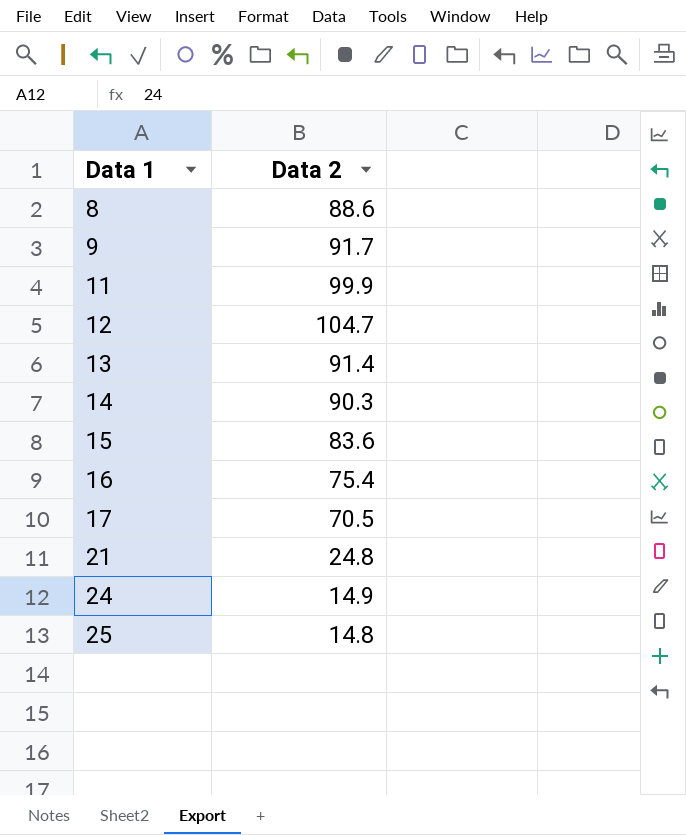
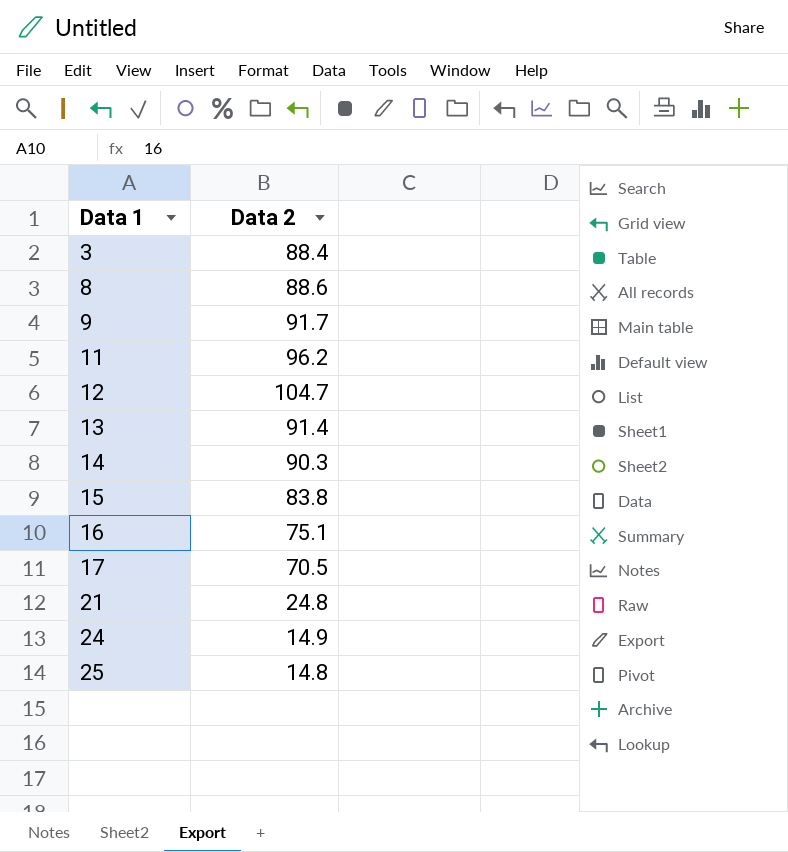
row 3: none -> 88.4
11 | Data 2: 99.9 -> 96.2
15 | Data 2: 83.6 -> 83.8
16 | Data 2: 75.4 -> 75.1

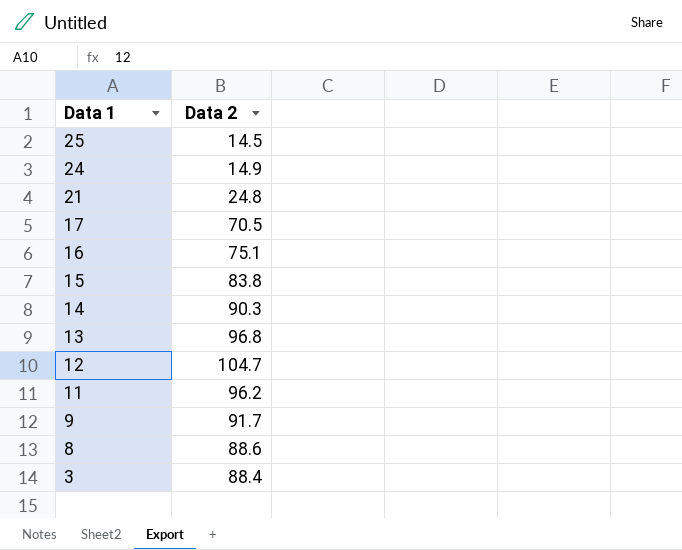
row order: Data 1 ascending -> Data 1 descending
25 | Data 2: 14.8 -> 14.5
13 | Data 2: 91.4 -> 96.8

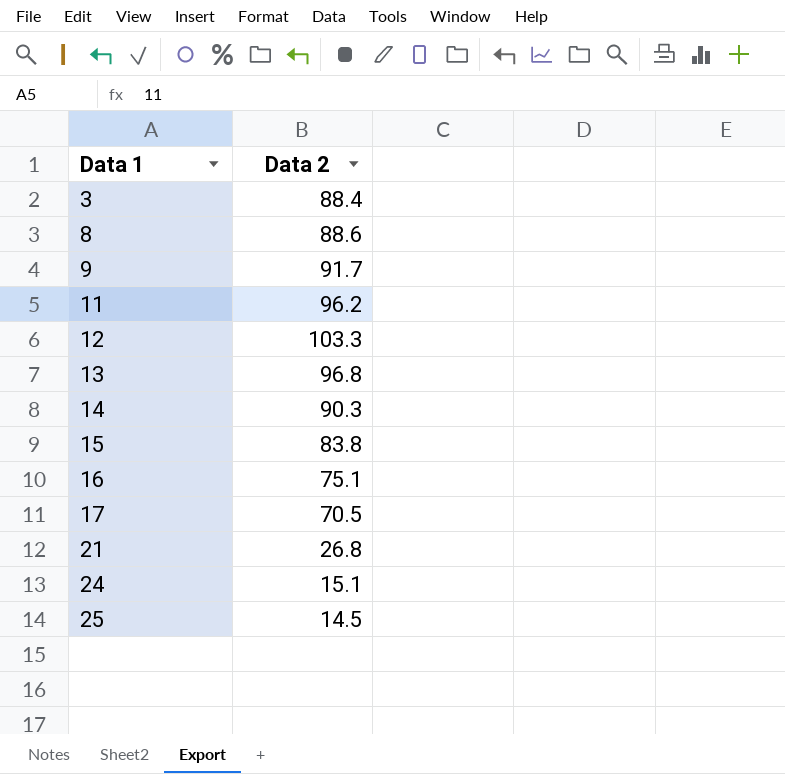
row order: Data 1 descending -> Data 1 ascending
12 | Data 2: 104.7 -> 103.3
21 | Data 2: 24.8 -> 26.8
24 | Data 2: 14.9 -> 15.1

